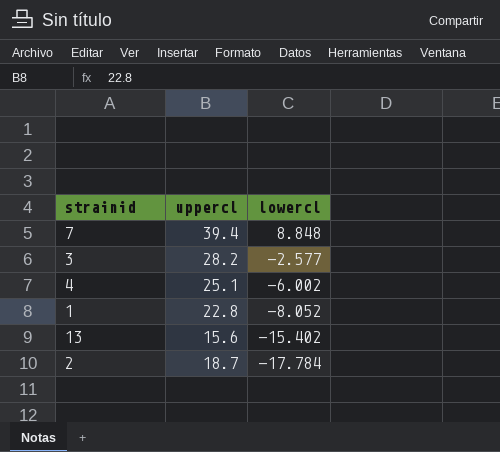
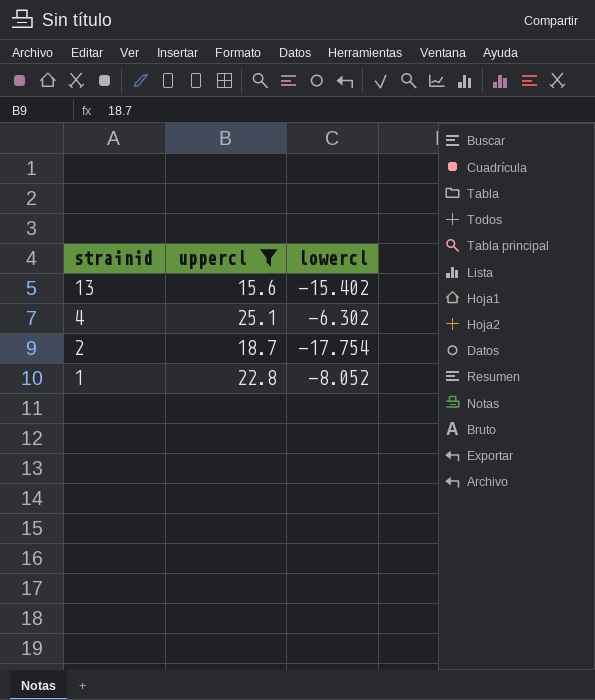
filter: none -> uppercl <= 25.1
row order: lowercl descending -> strainid descending
4 | lowercl: -6.002 -> -6.302
2 | lowercl: -17.784 -> -17.754

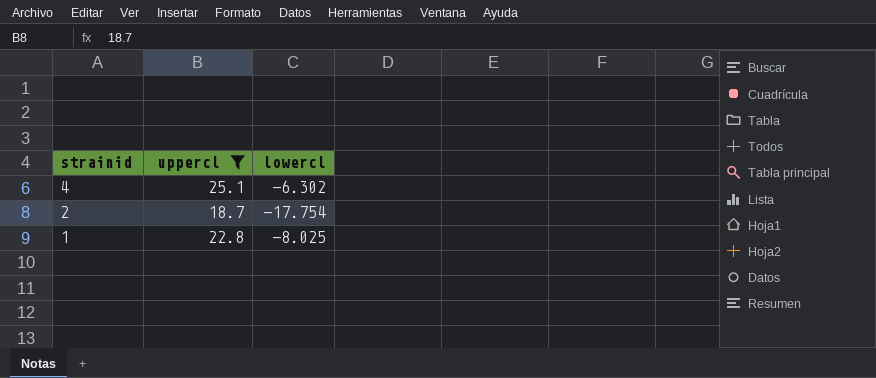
row 13: 15.6 | -15.402 -> none
1 | lowercl: -8.052 -> -8.025

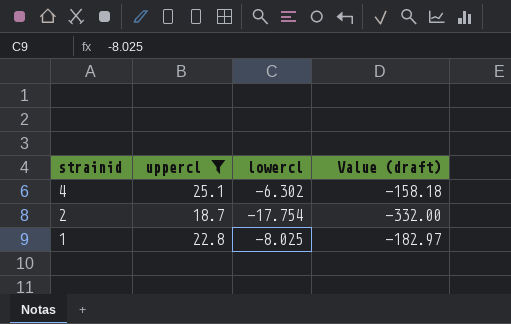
column Value (draft) | formula: none -> [uppercl] * [lowercl]

